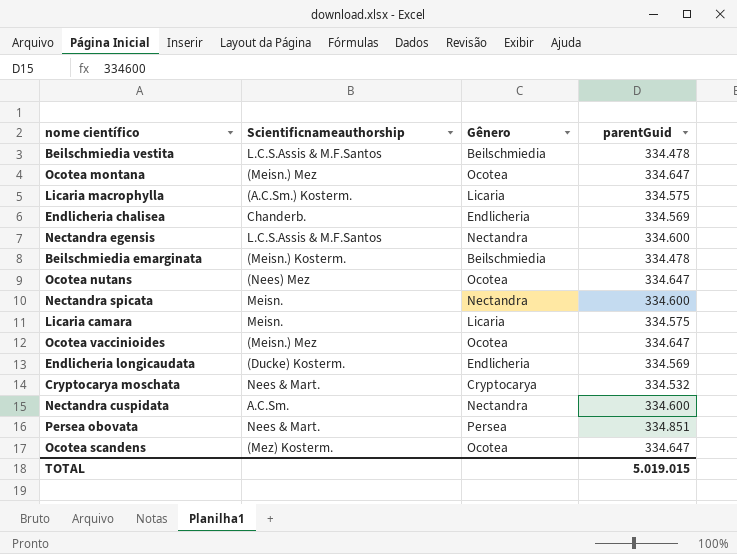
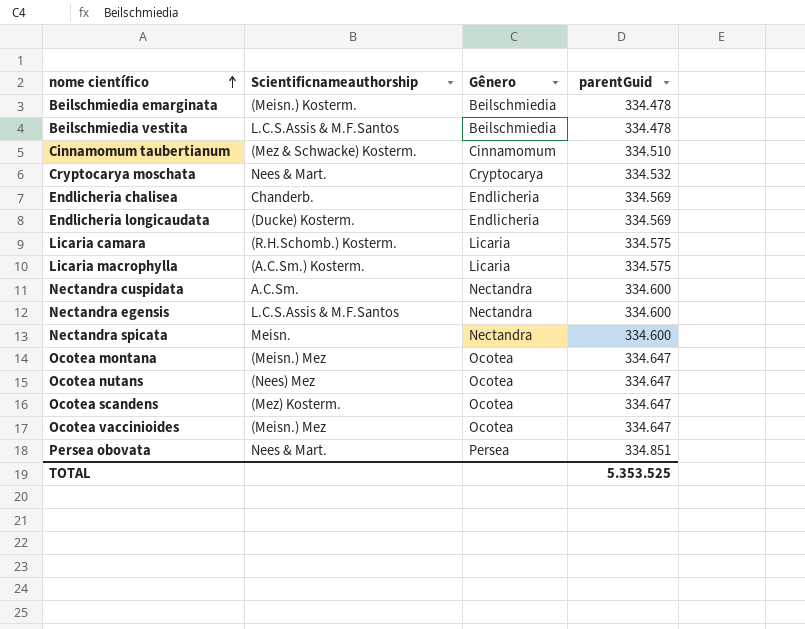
row order: none -> nome científico ascending
row Cinnamomum taubertianum: none -> (Mez & Schwacke) Kosterm. | Cinnamomum | 334.510
Licaria camara | Scientificnameauthorship: Meisn. -> (R.H.Schomb.) Kosterm.
TOTAL | parentGuid: 5.019.015 -> 5.353.525

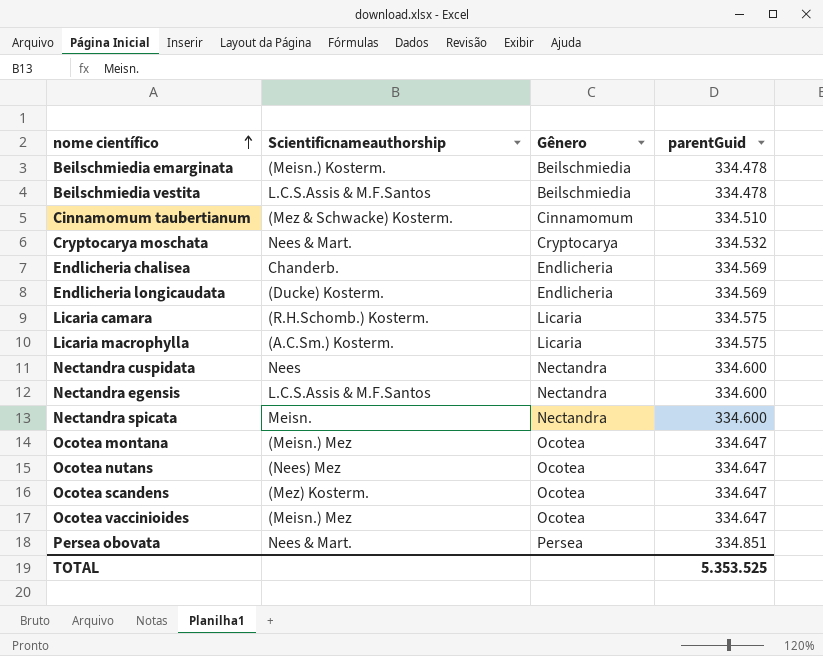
Nectandra cuspidata | Scientificnameauthorship: A.C.Sm. -> Nees

